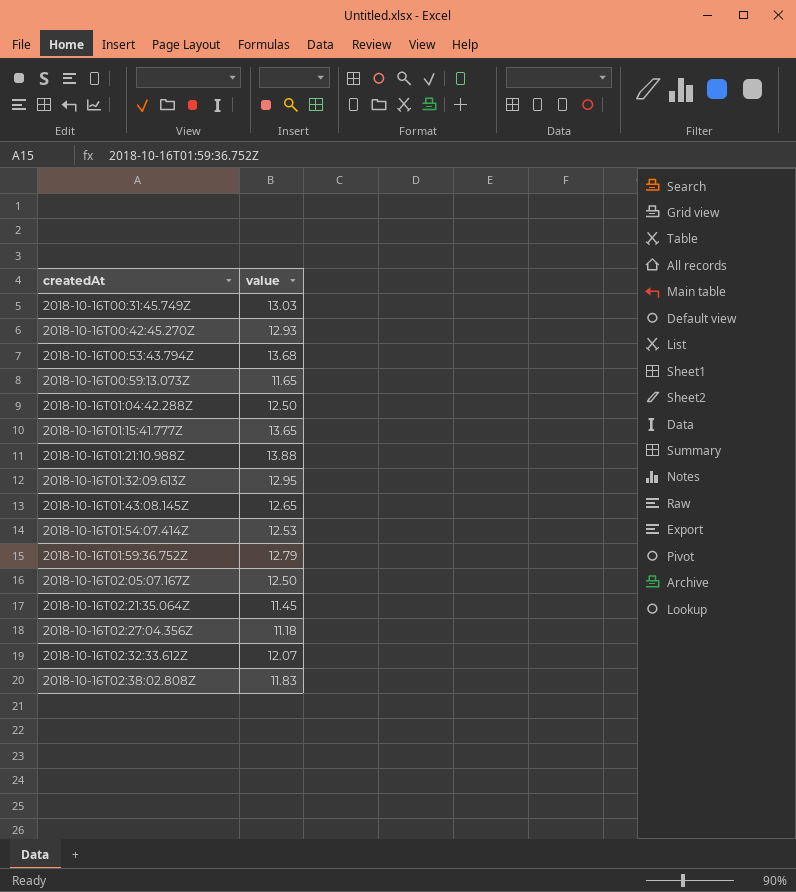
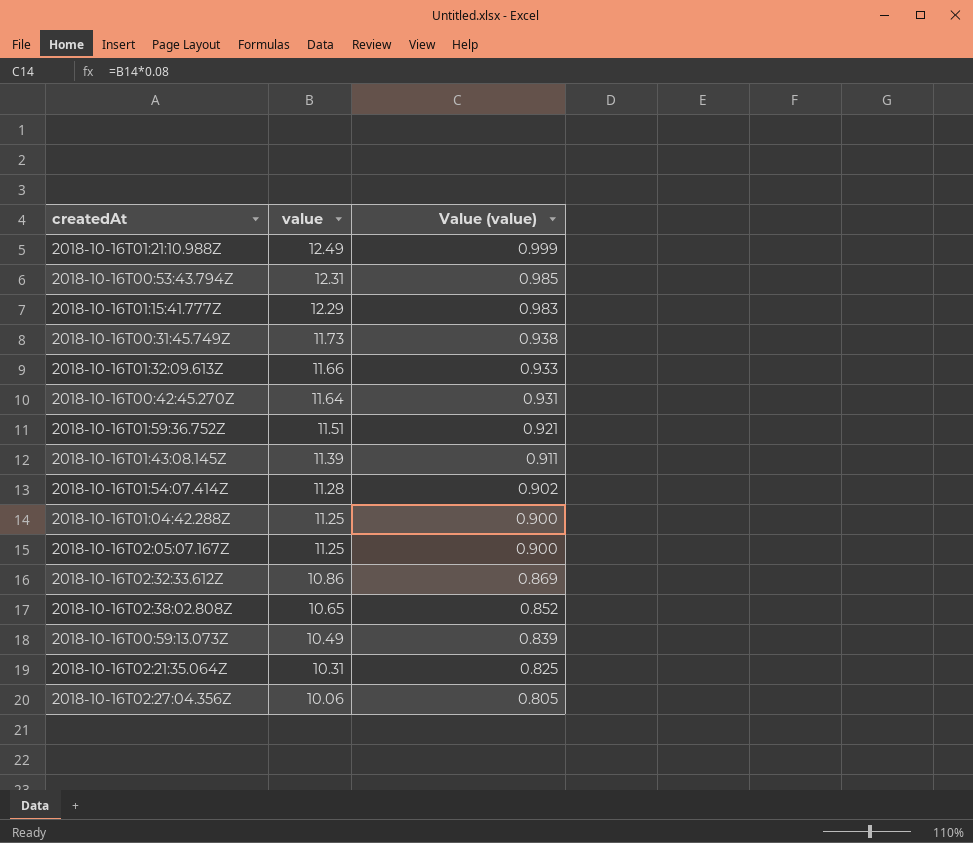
row order: createdAt ascending -> value descending
column Value (value) | formula: none -> [value] * 0.08
2018-10-16T01:21:10.988Z | value: 13.88 -> 12.49
2018-10-16T00:53:43.794Z | value: 13.68 -> 12.31
2018-10-16T01:15:41.777Z | value: 13.65 -> 12.29
2018-10-16T00:31:45.749Z | value: 13.03 -> 11.73
2018-10-16T01:32:09.613Z | value: 12.95 -> 11.66
2018-10-16T00:42:45.270Z | value: 12.93 -> 11.64
2018-10-16T01:59:36.752Z | value: 12.79 -> 11.51
2018-10-16T01:43:08.145Z | value: 12.65 -> 11.39
2018-10-16T01:54:07.414Z | value: 12.53 -> 11.28
2018-10-16T01:04:42.288Z | value: 12.50 -> 11.25
2018-10-16T02:05:07.167Z | value: 12.50 -> 11.25
2018-10-16T02:32:33.612Z | value: 12.07 -> 10.86
2018-10-16T02:38:02.808Z | value: 11.83 -> 10.65
2018-10-16T00:59:13.073Z | value: 11.65 -> 10.49
2018-10-16T02:21:35.064Z | value: 11.45 -> 10.31
2018-10-16T02:27:04.356Z | value: 11.18 -> 10.06

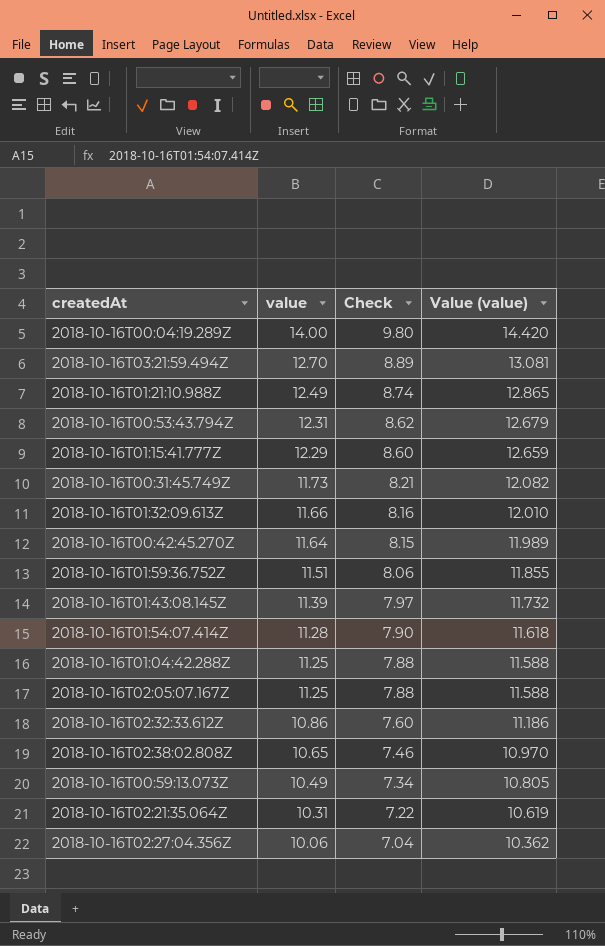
column Check | formula: none -> [value] * 0.7
column Value (value) | formula: [value] * 0.08 -> [value] * 1.03
row 2018-10-16T00:04:19.289Z: none -> 14.00 | 9.80 | 14.420
row 2018-10-16T03:21:59.494Z: none -> 12.70 | 8.89 | 13.081

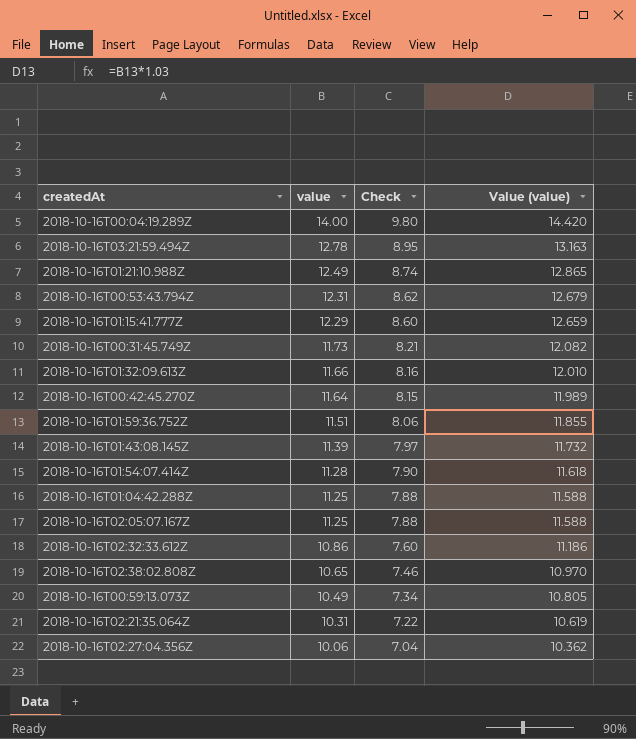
2018-10-16T03:21:59.494Z | value: 12.70 -> 12.78
2018-10-16T03:21:59.494Z | Check: 8.89 -> 8.95
2018-10-16T03:21:59.494Z | Value (value): 13.081 -> 13.163

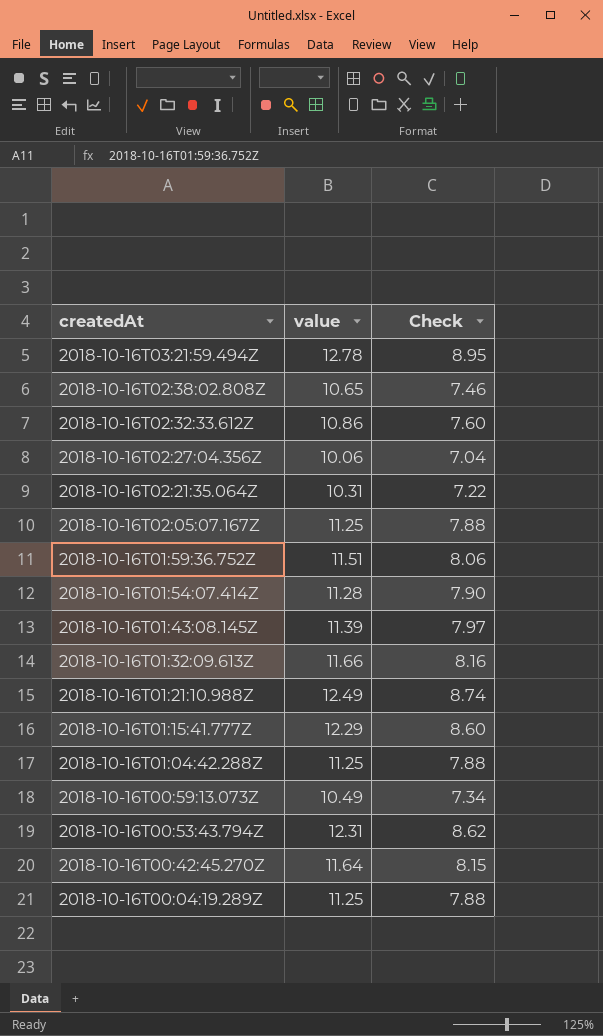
row order: value descending -> createdAt descending
column Value (value) | formula: [value] * 1.03 -> none
row 2018-10-16T00:31:45.749Z: 11.73 | 8.21 | 12.082 -> none
2018-10-16T00:04:19.289Z | value: 14.00 -> 11.25
2018-10-16T00:04:19.289Z | Check: 9.80 -> 7.88

